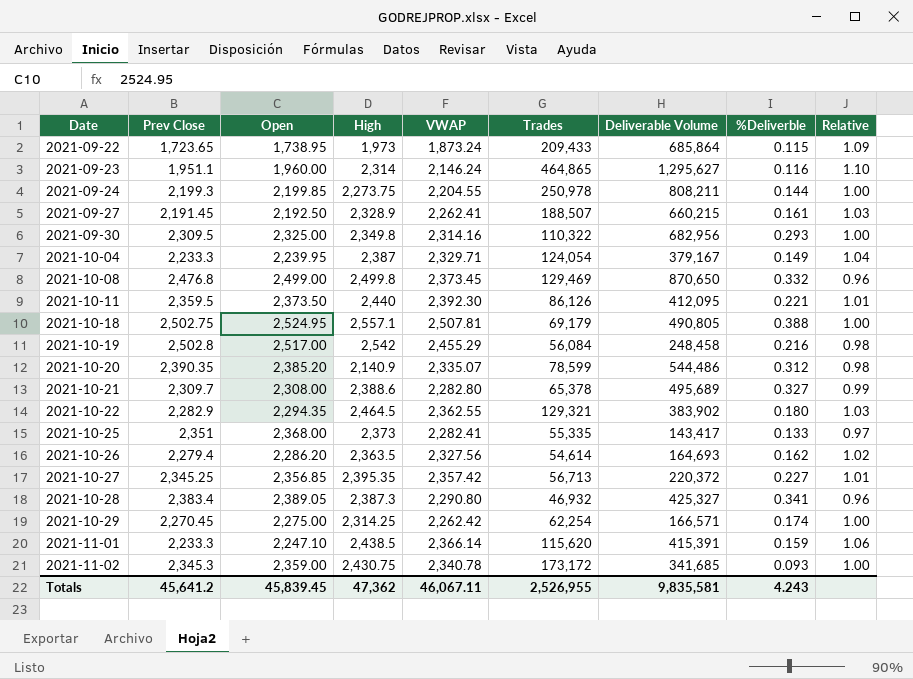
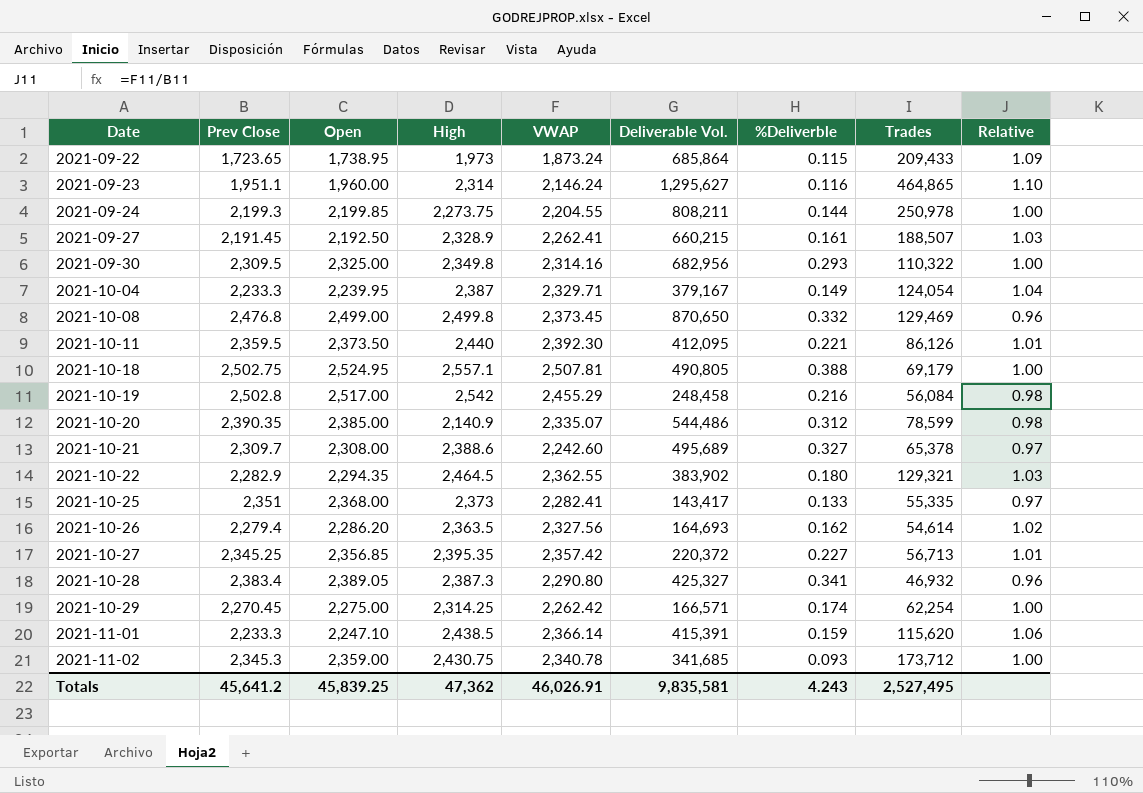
column name: Deliverable Volume -> Deliverable Vol.
column Trades | position: 6 -> 8
2021-10-20 | Open: 2,385.20 -> 2,385.00
2021-10-21 | VWAP: 2,282.80 -> 2,242.60
2021-10-21 | Relative: 0.99 -> 0.97
2021-11-02 | Trades: 173,172 -> 173,712
Totals | Open: 45,839.45 -> 45,839.25
Totals | VWAP: 46,067.11 -> 46,026.91
Totals | Trades: 2,526,955 -> 2,527,495

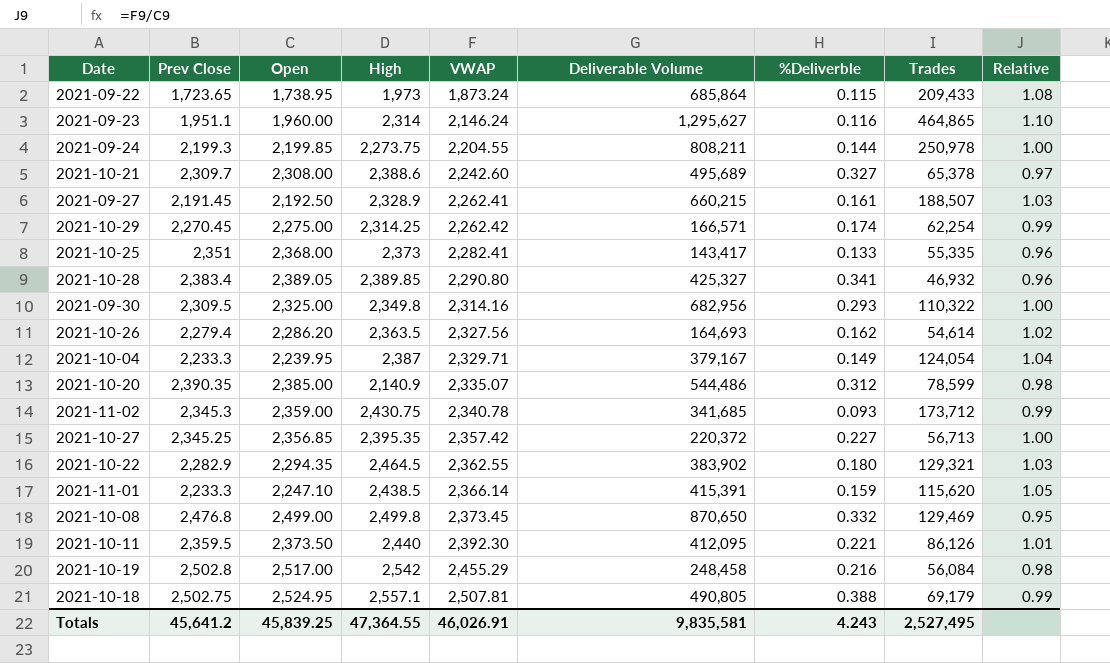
row order: Date ascending -> VWAP ascending
column name: Deliverable Vol. -> Deliverable Volume
column Relative | formula: [VWAP] / [Prev Close] -> [VWAP] / [Open]
2021-10-28 | High: 2,387.3 -> 2,389.85
Totals | High: 47,362 -> 47,364.55

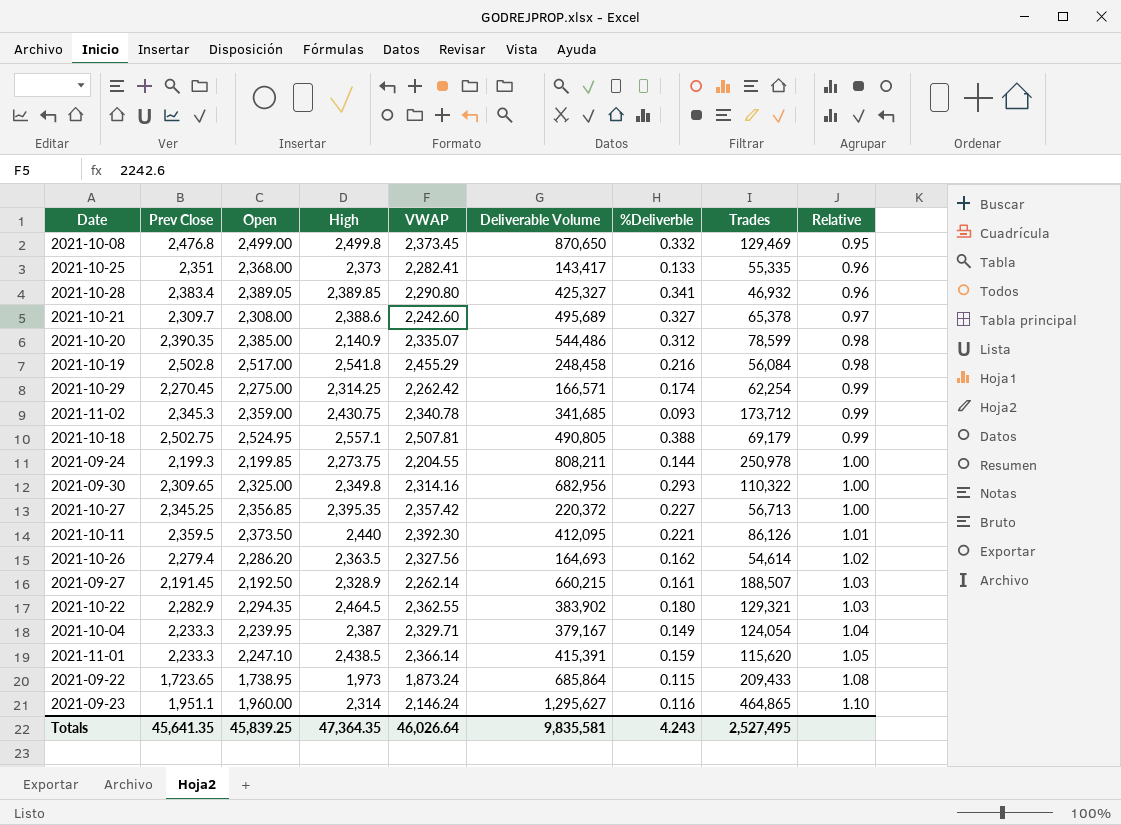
row order: VWAP ascending -> Relative ascending
2021-10-19 | High: 2,542 -> 2,541.8
2021-09-30 | Prev Close: 2,309.5 -> 2,309.65
2021-09-27 | VWAP: 2,262.41 -> 2,262.14
Totals | Prev Close: 45,641.2 -> 45,641.35
Totals | High: 47,364.55 -> 47,364.35
Totals | VWAP: 46,026.91 -> 46,026.64

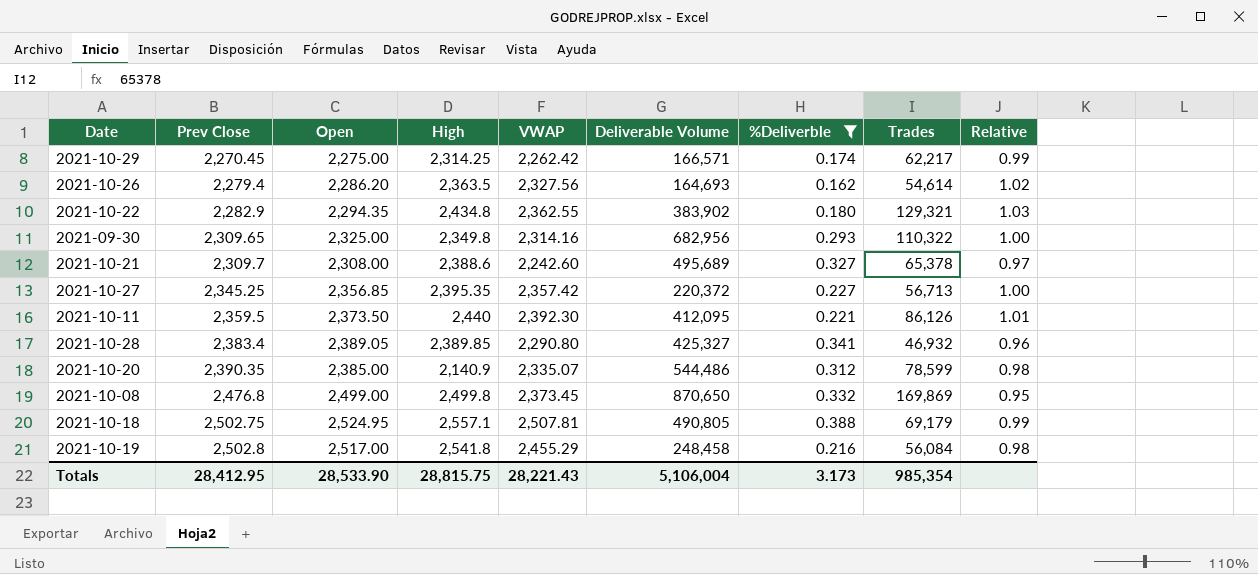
filter: none -> %Deliverble >= 0.162
row order: Relative ascending -> Prev Close ascending
2021-10-29 | Trades: 62,254 -> 62,217
2021-10-22 | High: 2,464.5 -> 2,434.8
2021-10-08 | Trades: 129,469 -> 169,869
Totals | Prev Close: 45,641.35 -> 28,412.95
Totals | Open: 45,839.25 -> 28,533.90
Totals | High: 47,364.35 -> 28,815.75
Totals | VWAP: 46,026.64 -> 28,221.43
Totals | Deliverable Volume: 9,835,581 -> 5,106,004
Totals | %Deliverble: 4.243 -> 3.173
Totals | Trades: 2,527,495 -> 985,354

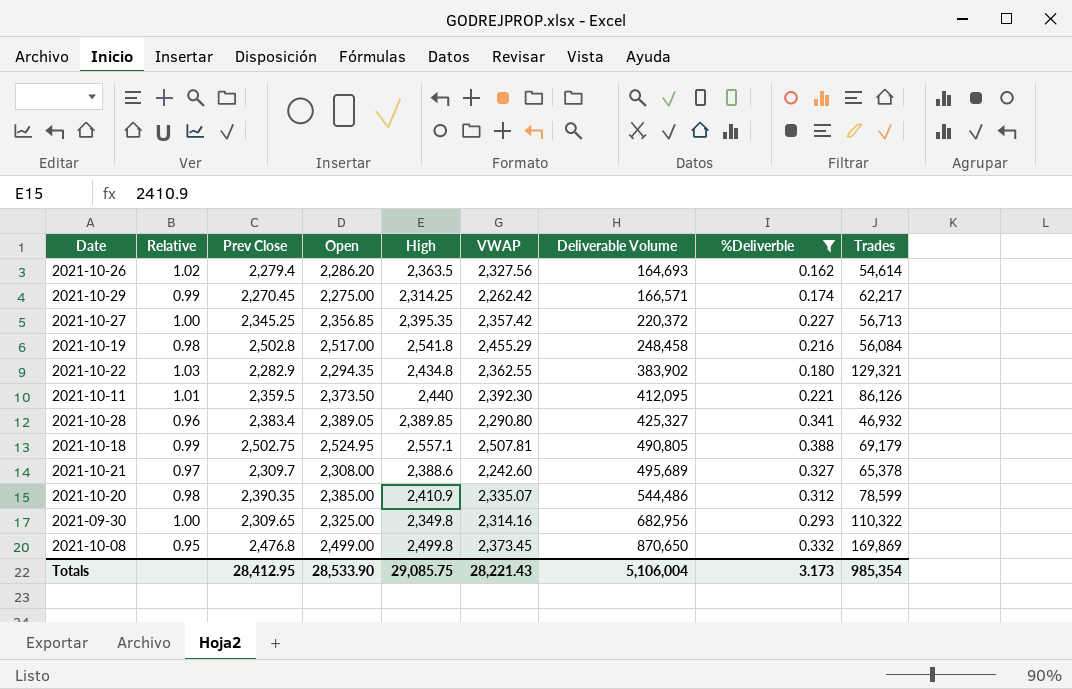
row order: Prev Close ascending -> Deliverable Volume ascending
column Relative | position: 9 -> 2
2021-10-20 | High: 2,140.9 -> 2,410.9
Totals | High: 28,815.75 -> 29,085.75

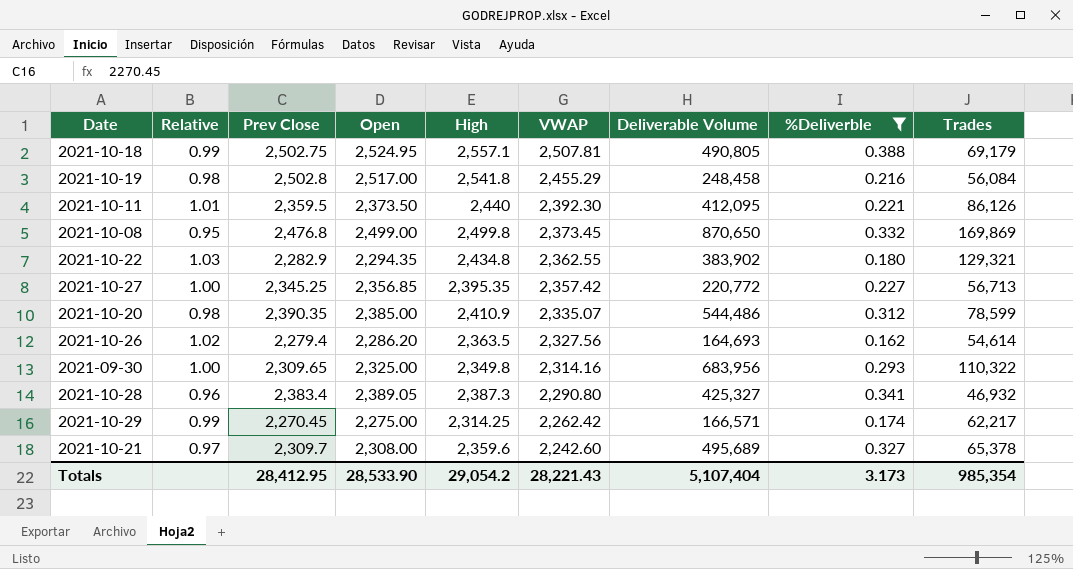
row order: Deliverable Volume ascending -> VWAP descending
2021-10-27 | Deliverable Volume: 220,372 -> 220,772
2021-09-30 | Deliverable Volume: 682,956 -> 683,956
2021-10-28 | High: 2,389.85 -> 2,387.3
2021-10-21 | High: 2,388.6 -> 2,359.6
Totals | High: 29,085.75 -> 29,054.2
Totals | Deliverable Volume: 5,106,004 -> 5,107,404

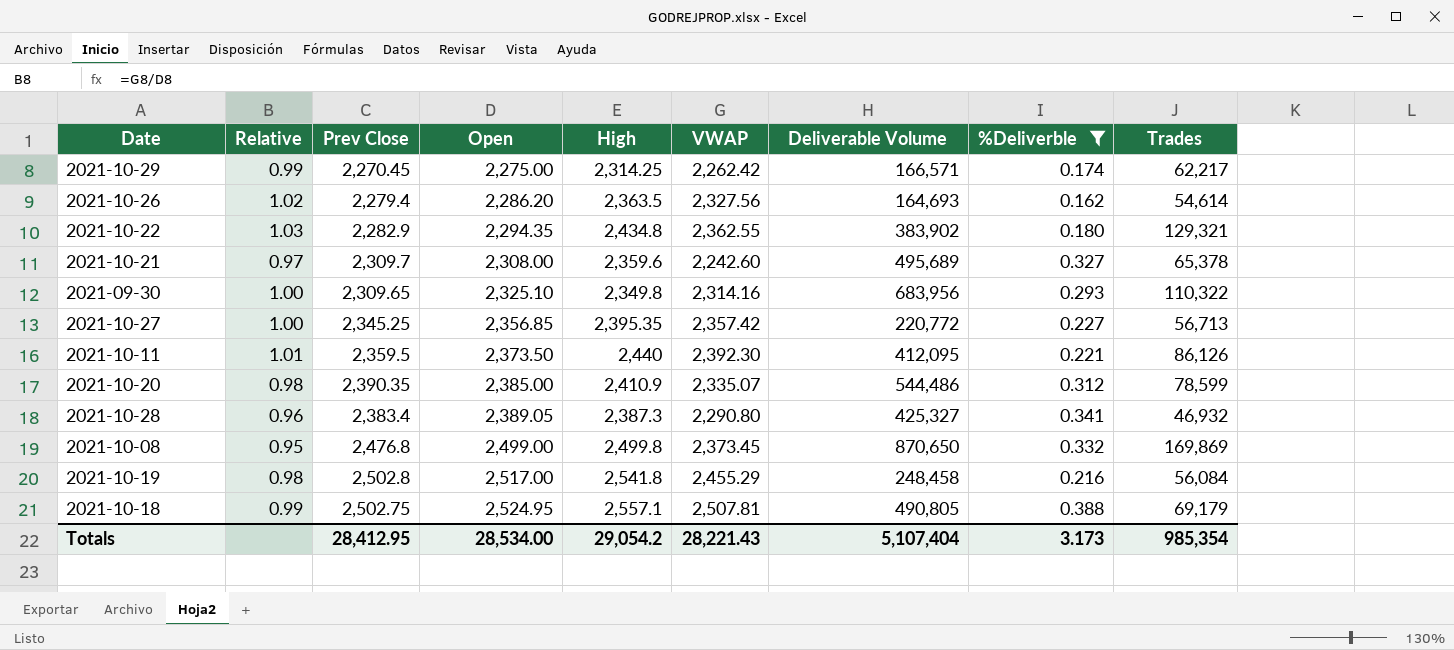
row order: VWAP descending -> Open ascending
2021-09-30 | Open: 2,325.00 -> 2,325.10
Totals | Open: 28,533.90 -> 28,534.00

